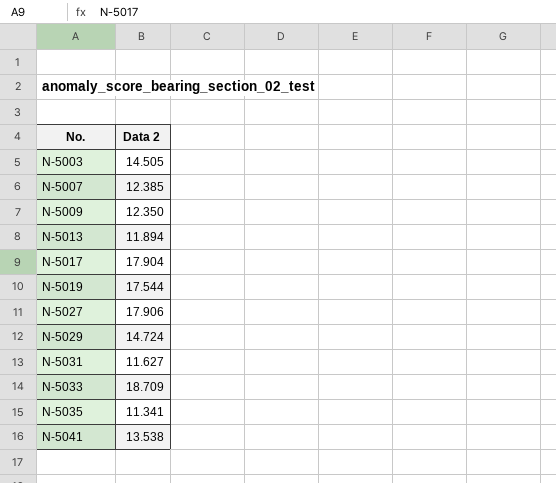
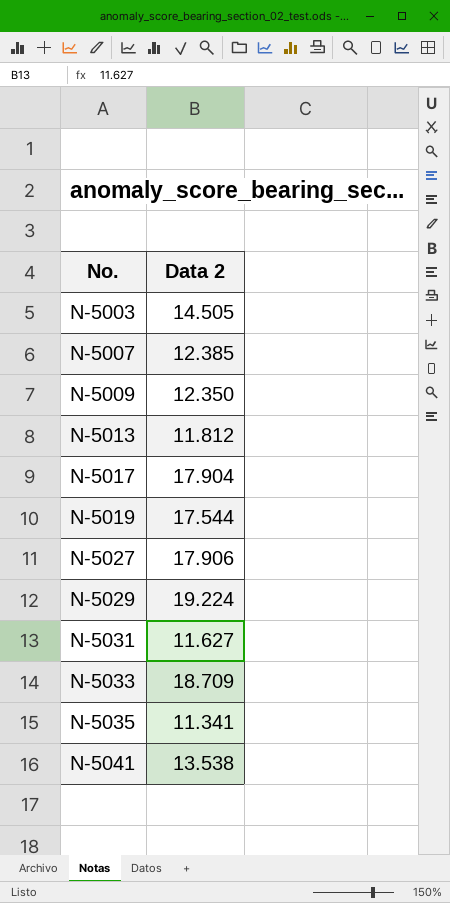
N-5013 | Data 2: 11.894 -> 11.812
N-5029 | Data 2: 14.724 -> 19.224

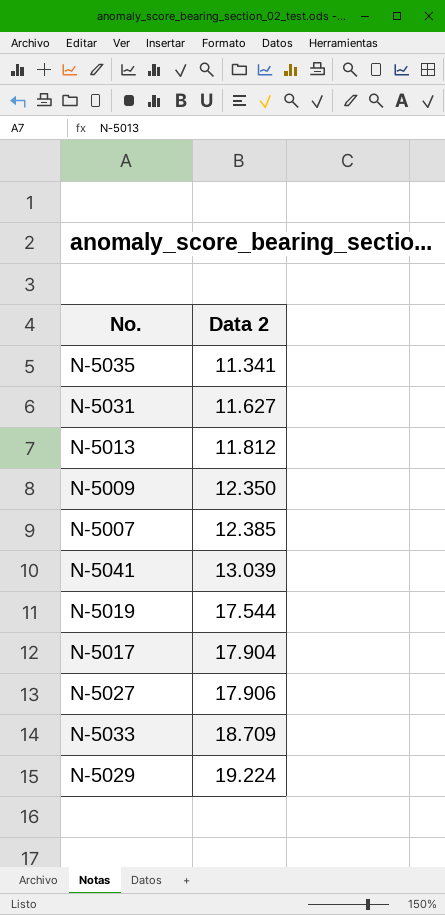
row order: No. ascending -> Data 2 ascending
row N-5003: 14.505 -> none
N-5041 | Data 2: 13.538 -> 13.039

